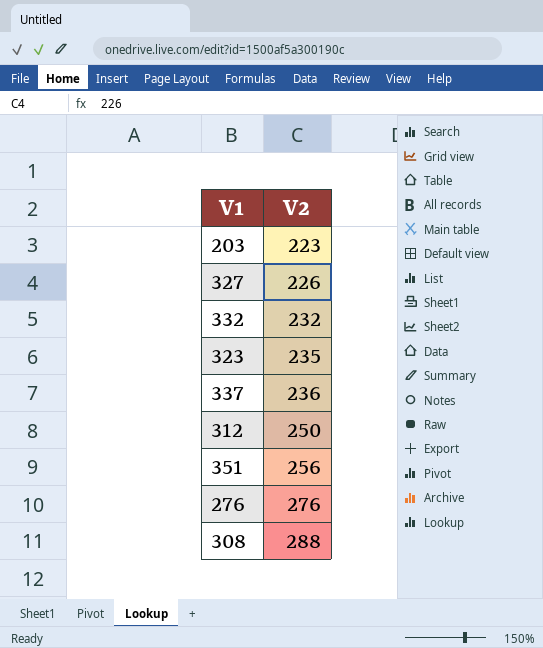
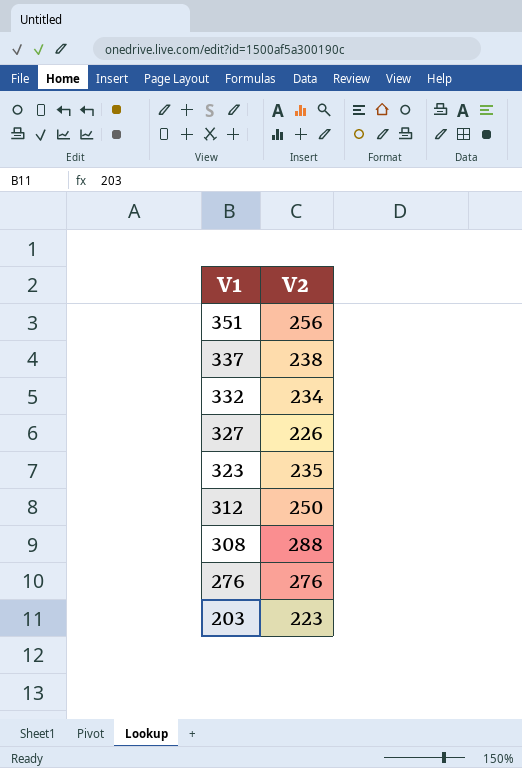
row order: V2 ascending -> V1 descending
337 | V2: 236 -> 238
332 | V2: 232 -> 234

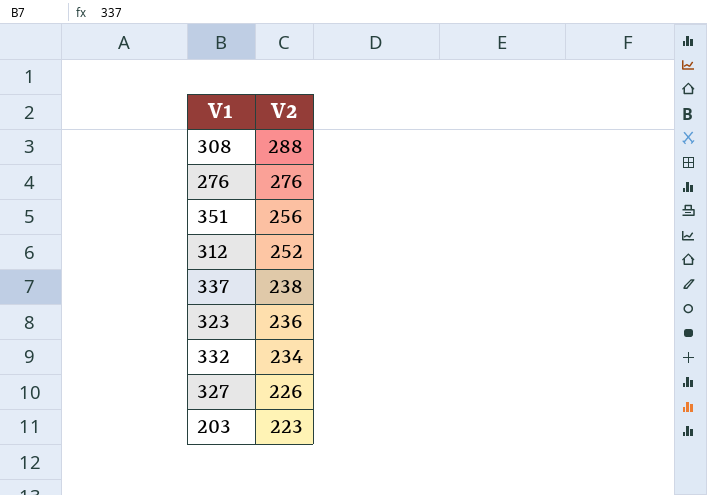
row order: V1 descending -> V2 descending
312 | V2: 250 -> 252
323 | V2: 235 -> 236

